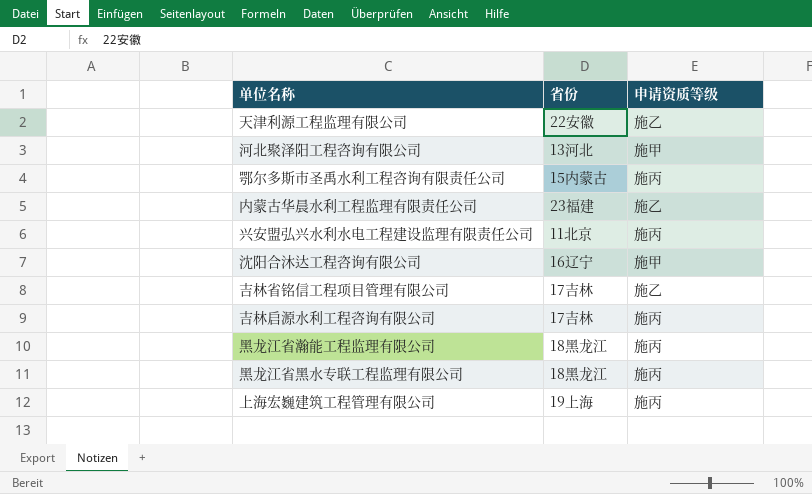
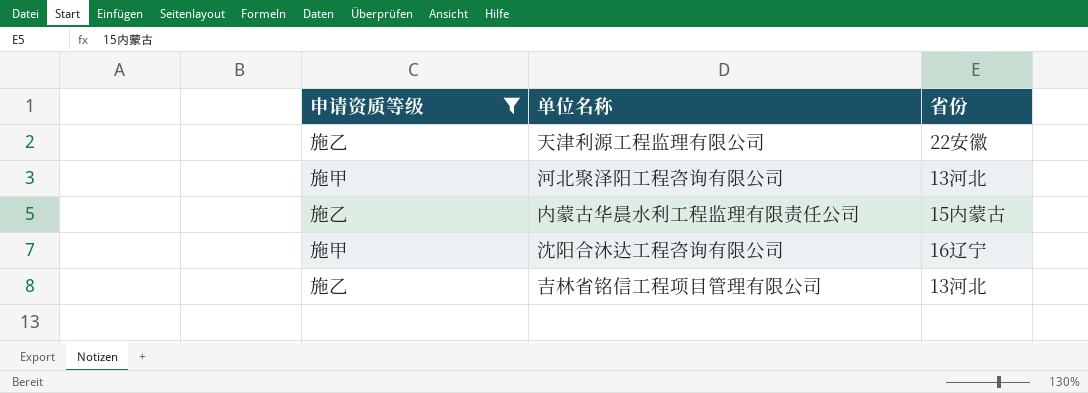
filter: none -> 申请资质等级 != 施丙
column 申请资质等级 | position: 3 -> 1
内蒙古华晨水利工程监理有限责任公司 | 省份: 23福建 -> 15内蒙古
吉林省铭信工程项目管理有限公司 | 省份: 17吉林 -> 13河北

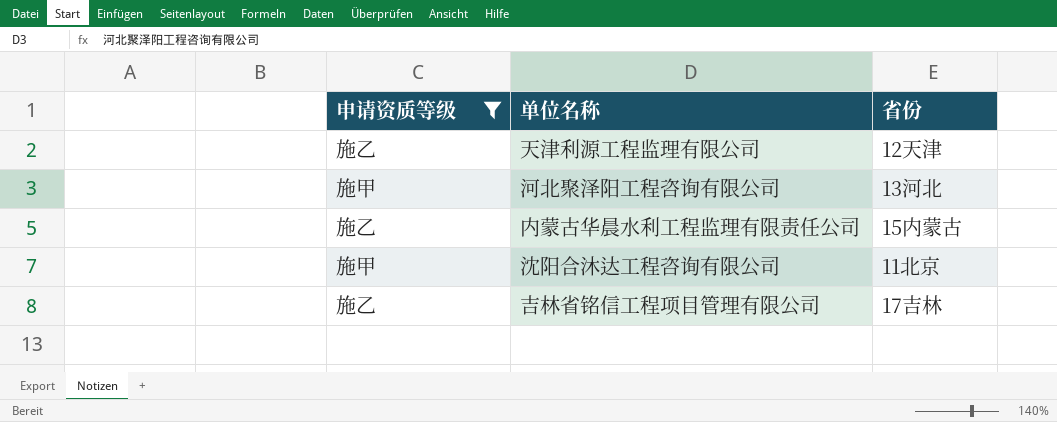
天津利源工程监理有限公司 | 省份: 22安徽 -> 12天津
沈阳合沐达工程咨询有限公司 | 省份: 16辽宁 -> 11北京
吉林省铭信工程项目管理有限公司 | 省份: 13河北 -> 17吉林

